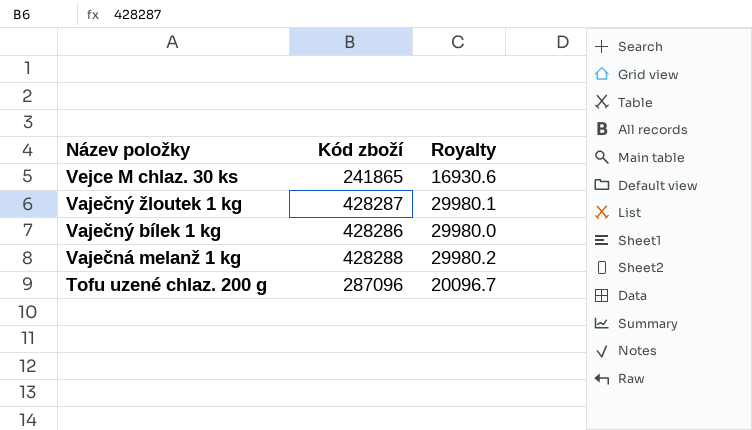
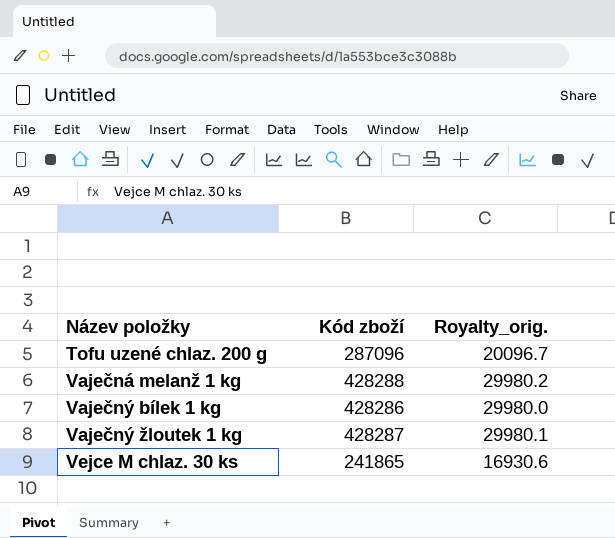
row order: Název položky descending -> Název položky ascending
column name: Royalty -> Royalty_orig.

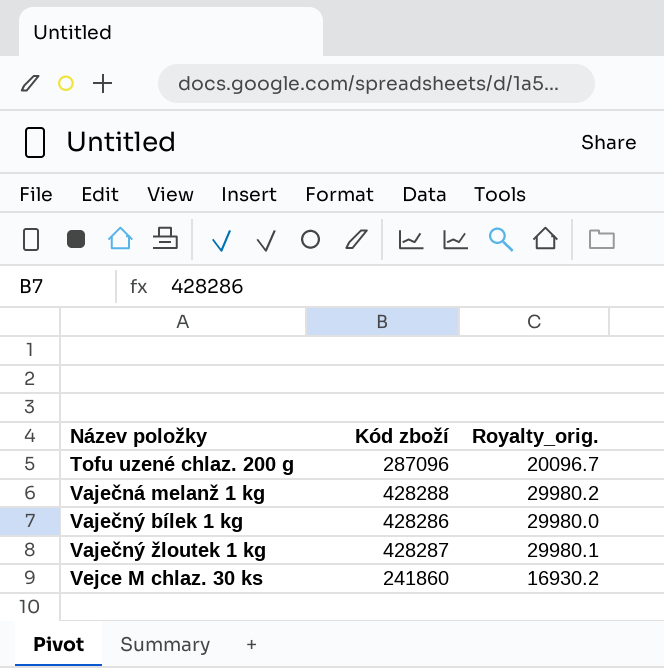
Vejce M chlaz. 30 ks | Kód zboží: 241865 -> 241860
Vejce M chlaz. 30 ks | Royalty_orig.: 16930.6 -> 16930.2

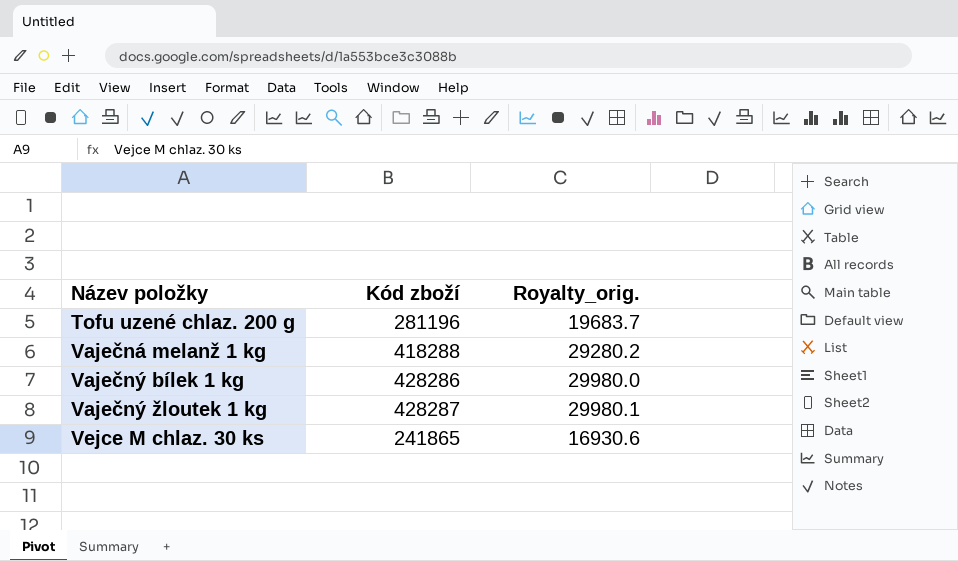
Tofu uzené chlaz. 200 g | Kód zboží: 287096 -> 281196
Tofu uzené chlaz. 200 g | Royalty_orig.: 20096.7 -> 19683.7
Vaječná melanž 1 kg | Kód zboží: 428288 -> 418288
Vaječná melanž 1 kg | Royalty_orig.: 29980.2 -> 29280.2
Vejce M chlaz. 30 ks | Kód zboží: 241860 -> 241865
Vejce M chlaz. 30 ks | Royalty_orig.: 16930.2 -> 16930.6

